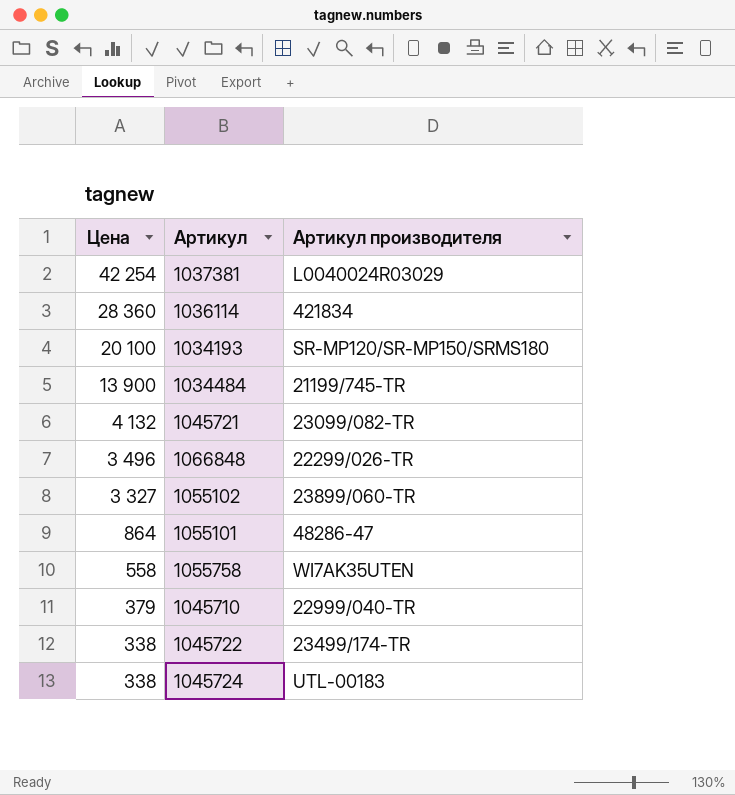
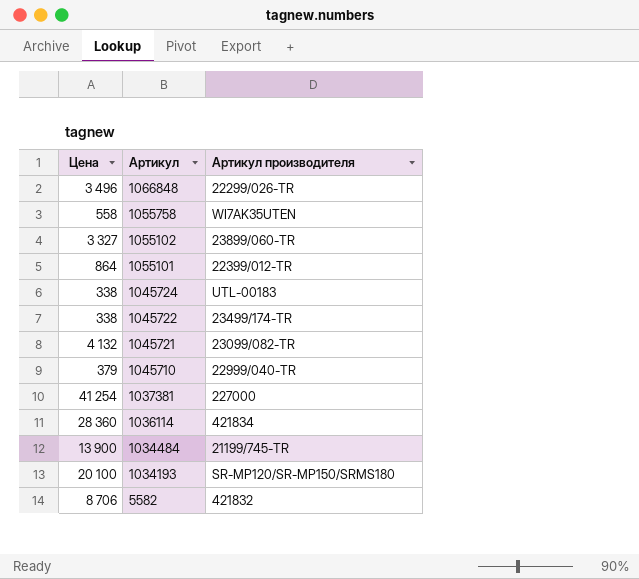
row order: Цена descending -> Артикул descending
1055101 | Артикул производителя: 48286-47 -> 22399/012-TR
1037381 | Цена: 42 254 -> 41 254
1037381 | Артикул производителя: L0040024R03029 -> 227000
row 5582: none -> 8 706 | 421832

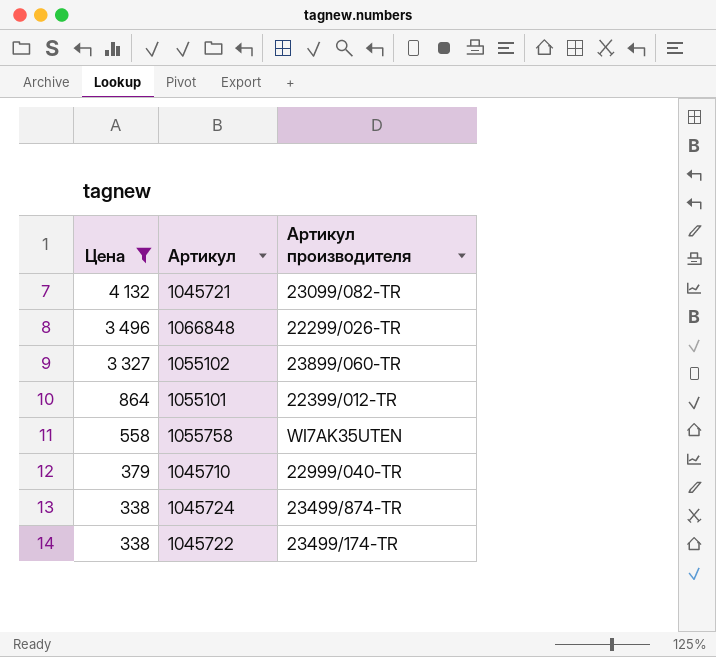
filter: none -> Цена <= 4 132
row order: Артикул descending -> Цена descending
1045724 | Артикул производителя: UTL-00183 -> 23499/874-TR

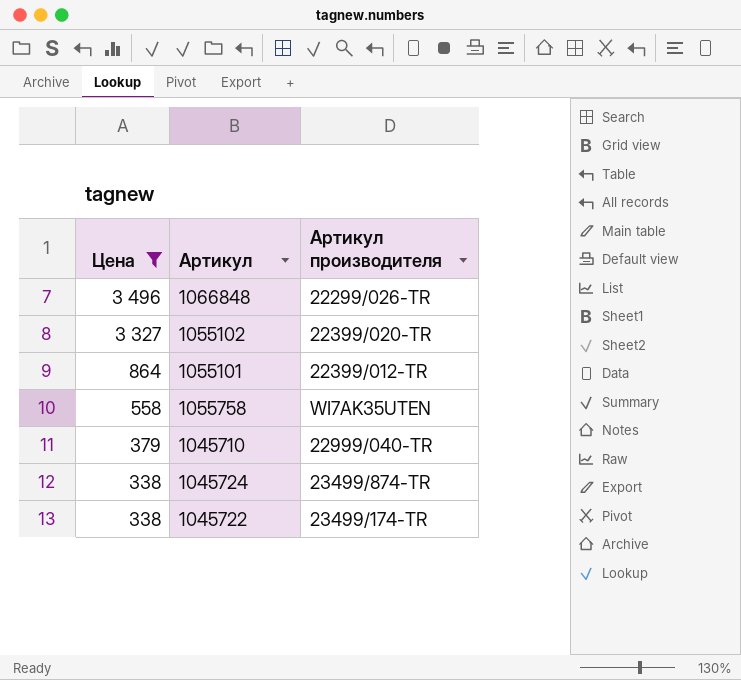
row 1045721: 4 132 | 23099/082-TR -> none
1055102 | Артикул производителя: 23899/060-TR -> 22399/020-TR

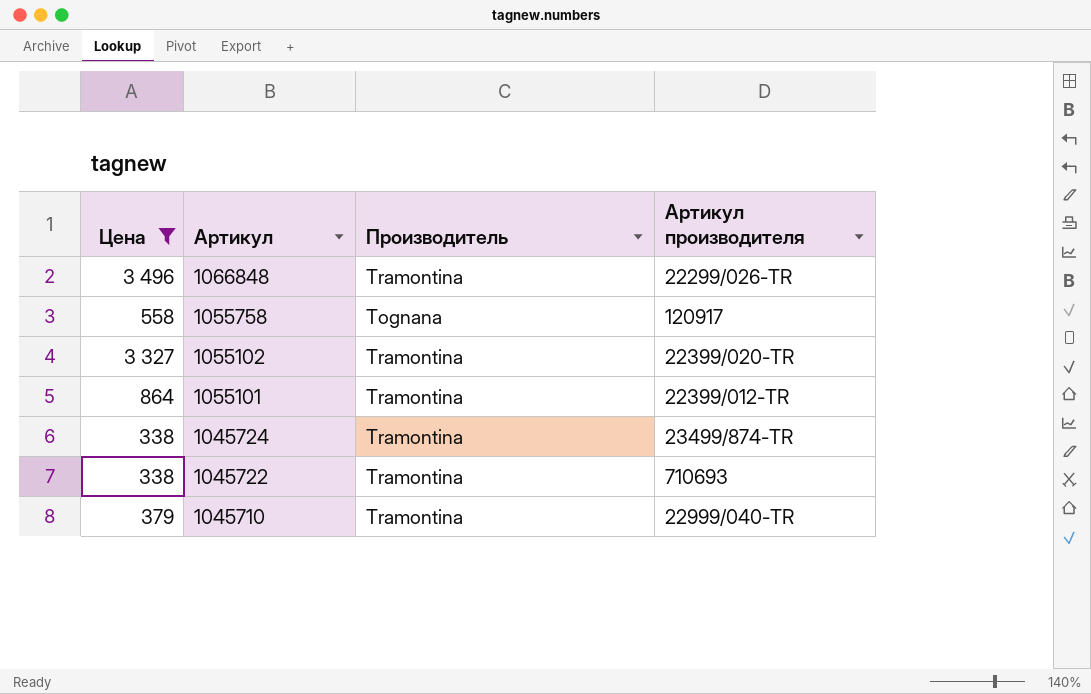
row order: Цена descending -> Артикул descending
column Производитель | position: none -> 3
1055758 | Артикул производителя: WI7AK35UTEN -> 120917
1045722 | Артикул производителя: 23499/174-TR -> 710693

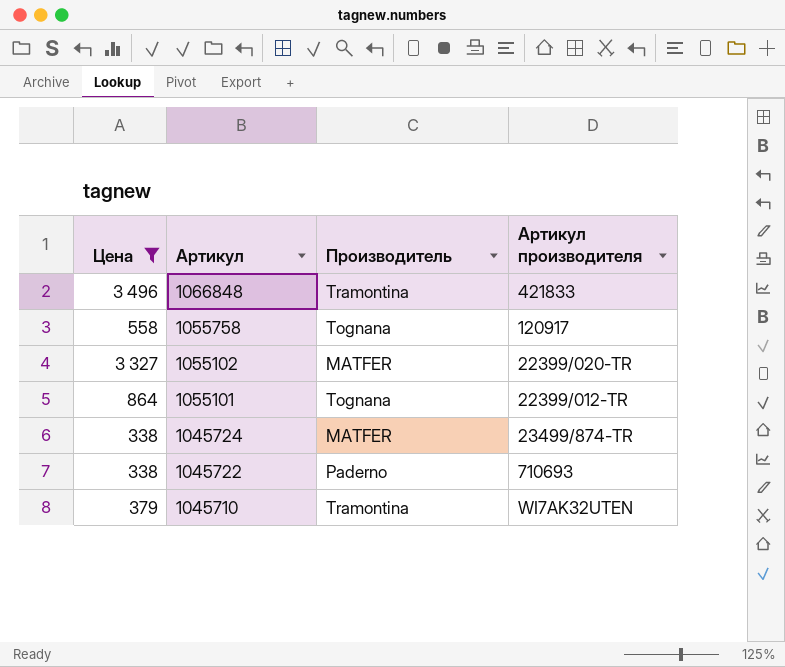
1066848 | Артикул производителя: 22299/026-TR -> 421833
1055102 | Производитель: Tramontina -> MATFER
1055101 | Производитель: Tramontina -> Tognana
1045724 | Производитель: Tramontina -> MATFER
1045722 | Производитель: Tramontina -> Paderno
1045710 | Артикул производителя: 22999/040-TR -> WI7AK32UTEN

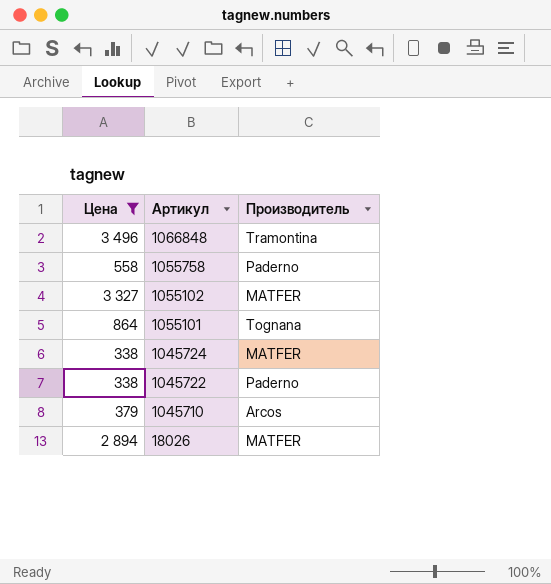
column Артикул производителя | position: 4 -> none
1055758 | Производитель: Tognana -> Paderno
1045710 | Производитель: Tramontina -> Arcos
row 18026: none -> 2 894 | MATFER

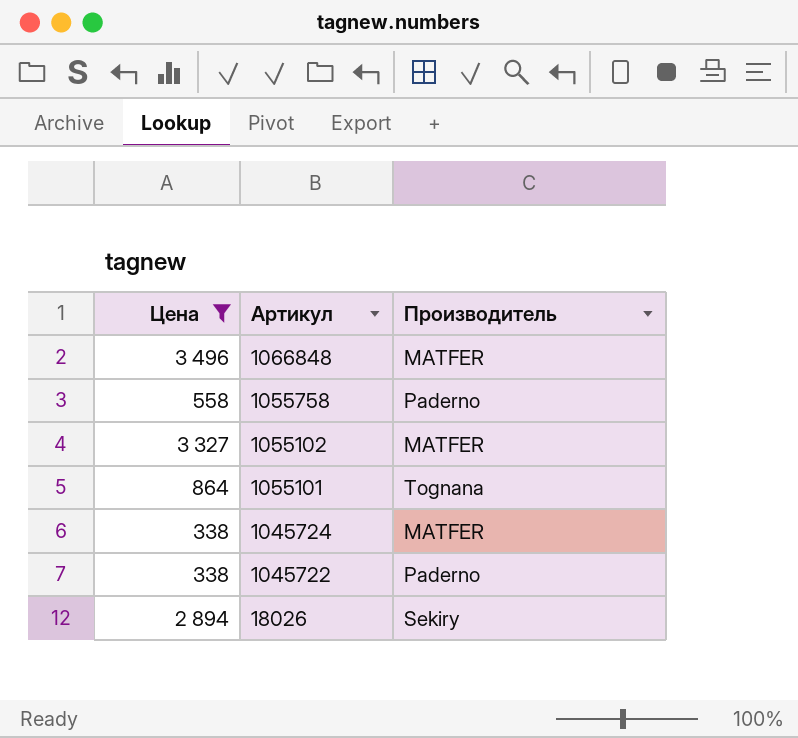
row 1045710: 379 | Arcos -> none
1066848 | Производитель: Tramontina -> MATFER
18026 | Производитель: MATFER -> Sekiry

